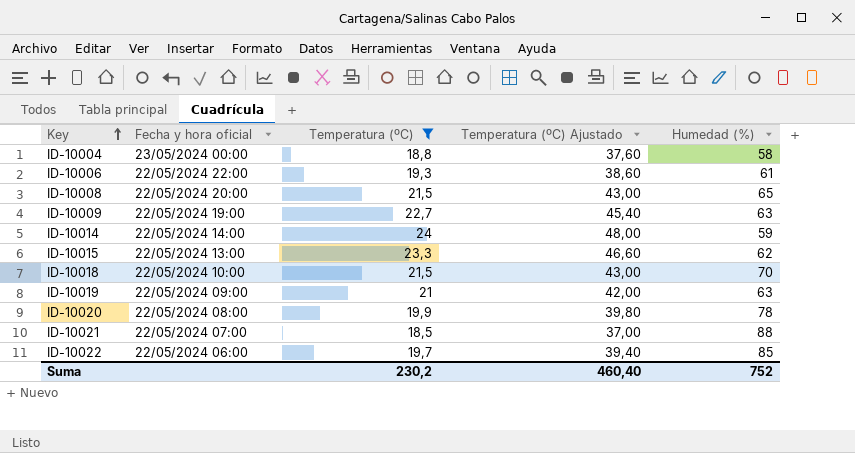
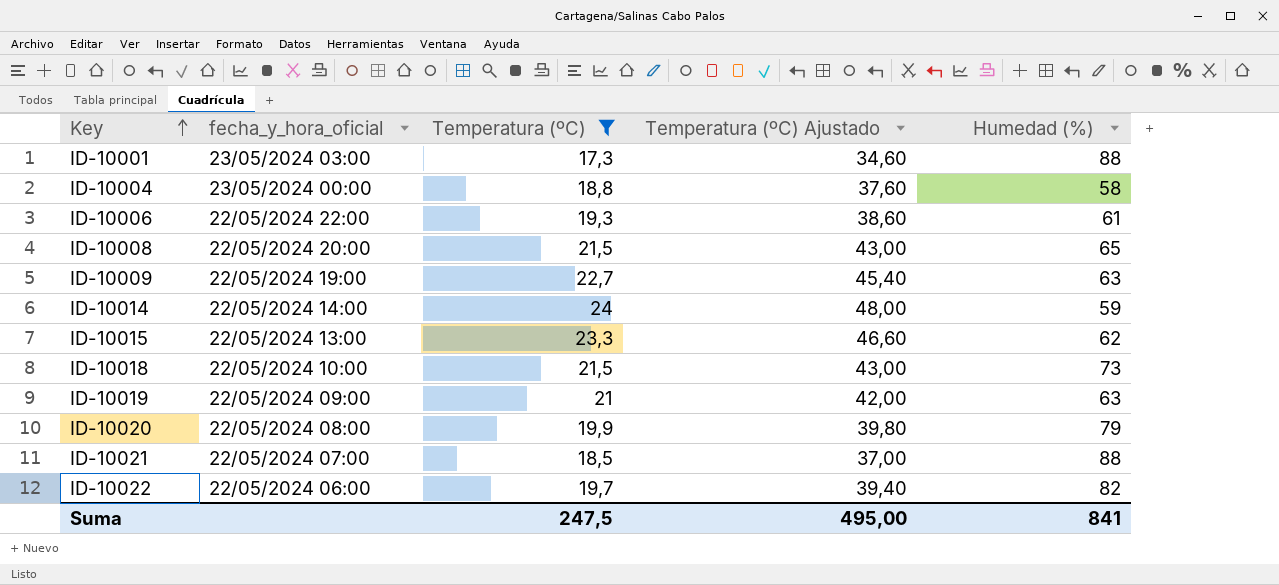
column name: Fecha y hora oficial -> fecha_y_hora_oficial
row ID-10001: none -> 23/05/2024 03:00 | 17,3 | 34,60 | 88
ID-10018 | Humedad (%): 70 -> 73
ID-10020 | Humedad (%): 78 -> 79
ID-10022 | Humedad (%): 85 -> 82
Suma | Temperatura (ºC): 230,2 -> 247,5
Suma | Temperatura (ºC) Ajustado: 460,40 -> 495,00
Suma | Humedad (%): 752 -> 841

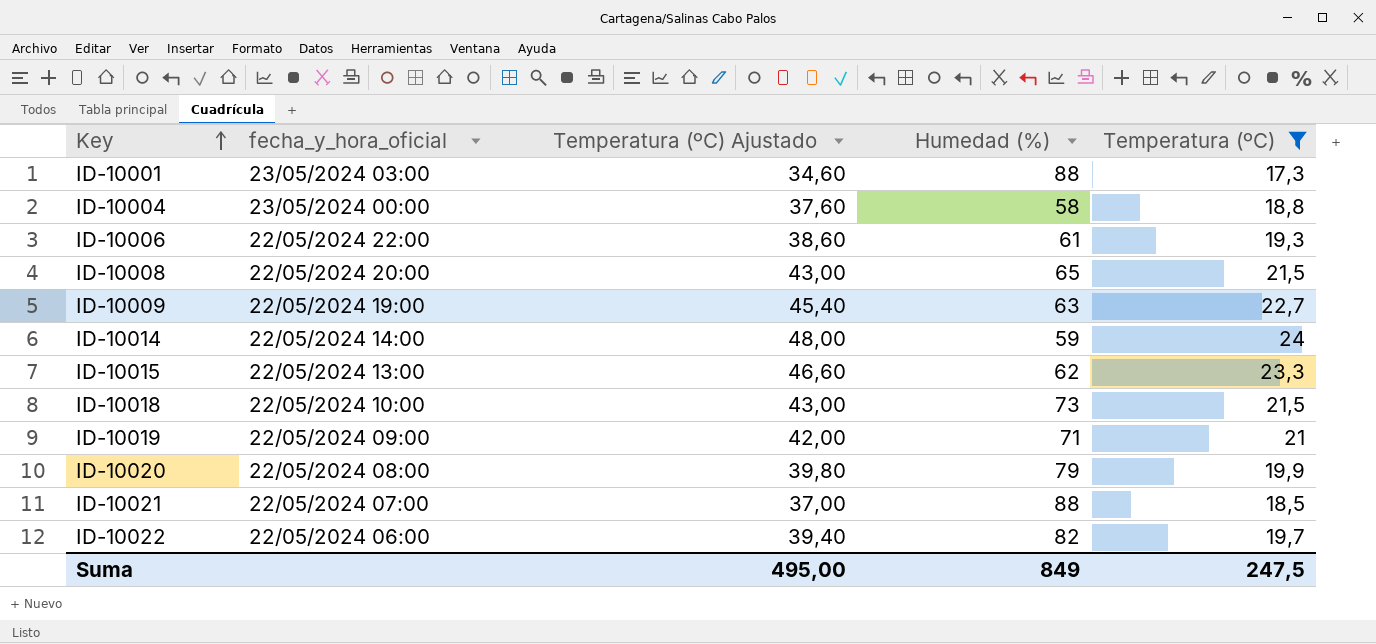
column Temperatura (ºC) | position: 3 -> 5
ID-10019 | Humedad (%): 63 -> 71
Suma | Humedad (%): 841 -> 849

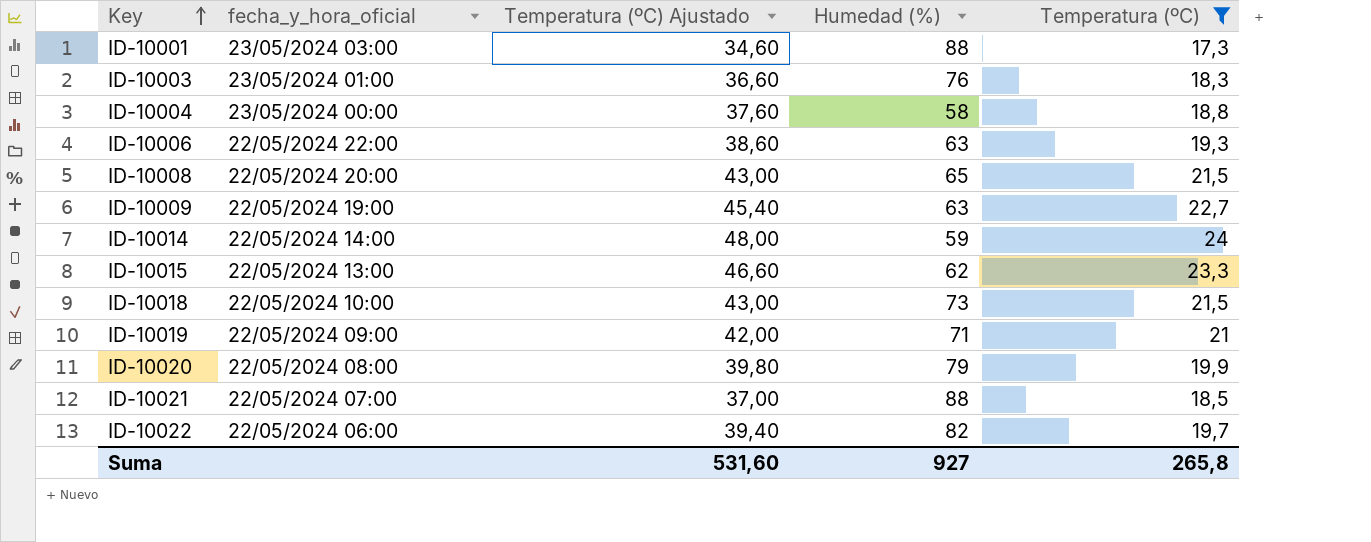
row ID-10003: none -> 23/05/2024 01:00 | 36,60 | 76 | 18,3
ID-10006 | Humedad (%): 61 -> 63
Suma | Temperatura (ºC) Ajustado: 495,00 -> 531,60
Suma | Humedad (%): 849 -> 927
Suma | Temperatura (ºC): 247,5 -> 265,8

